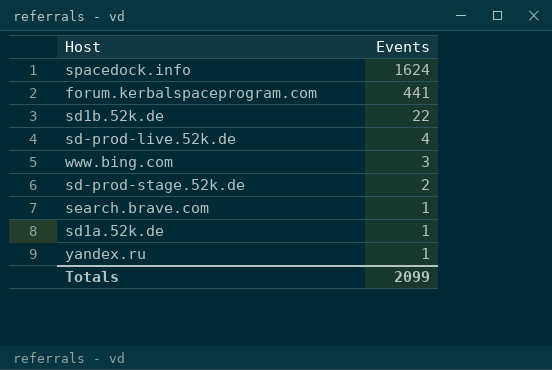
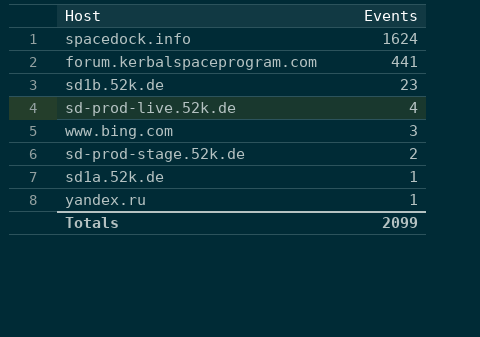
row search.brave.com: 1 -> none
sd1b.52k.de | Events: 22 -> 23

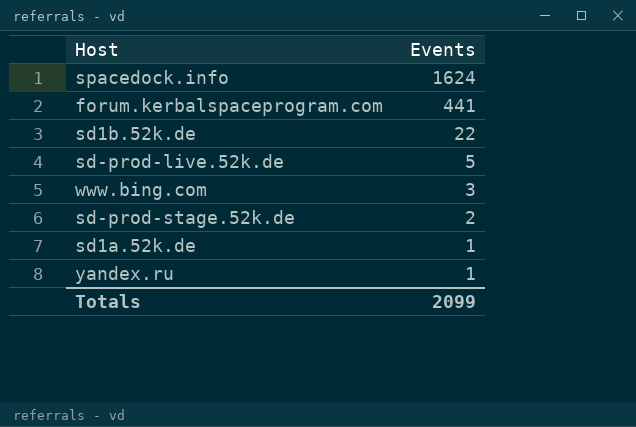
sd1b.52k.de | Events: 23 -> 22
sd-prod-live.52k.de | Events: 4 -> 5

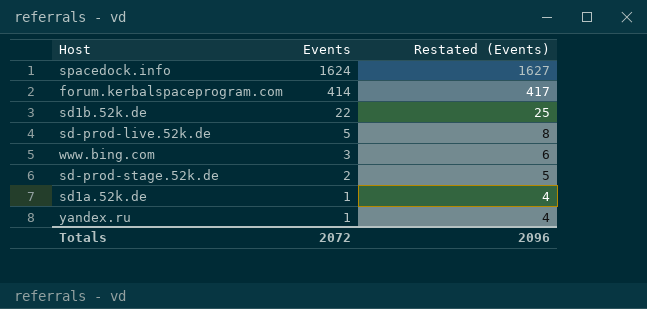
column Restated (Events) | formula: none -> [Events] + 3
forum.kerbalspaceprogram.com | Events: 441 -> 414
Totals | Events: 2099 -> 2072

